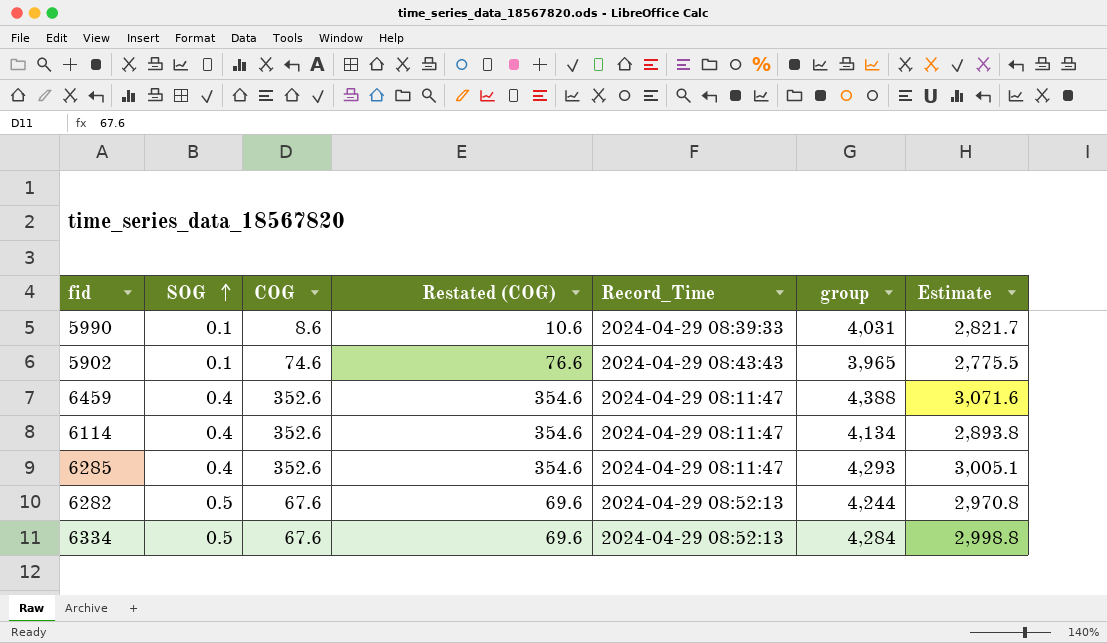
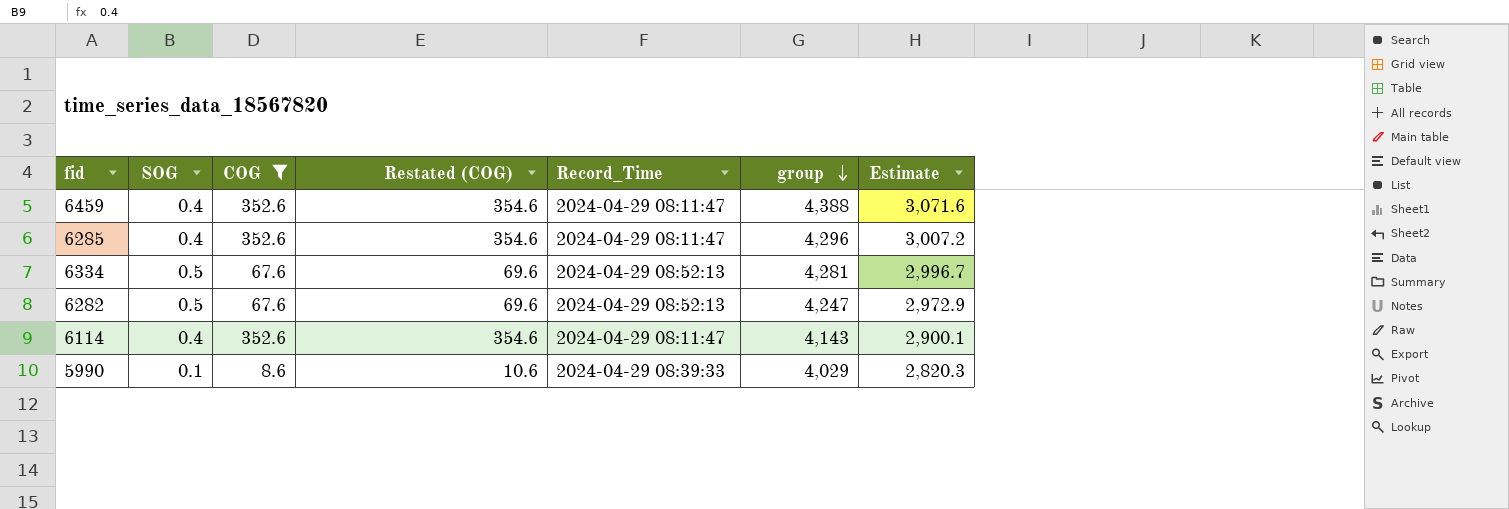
filter: none -> COG != 74.6
row order: SOG ascending -> group descending
6285 | group: 4,293 -> 4,296
6285 | Estimate: 3,005.1 -> 3,007.2
6334 | group: 4,284 -> 4,281
6334 | Estimate: 2,998.8 -> 2,996.7
6282 | group: 4,244 -> 4,247
6282 | Estimate: 2,970.8 -> 2,972.9
6114 | group: 4,134 -> 4,143
6114 | Estimate: 2,893.8 -> 2,900.1
5990 | group: 4,031 -> 4,029
5990 | Estimate: 2,821.7 -> 2,820.3

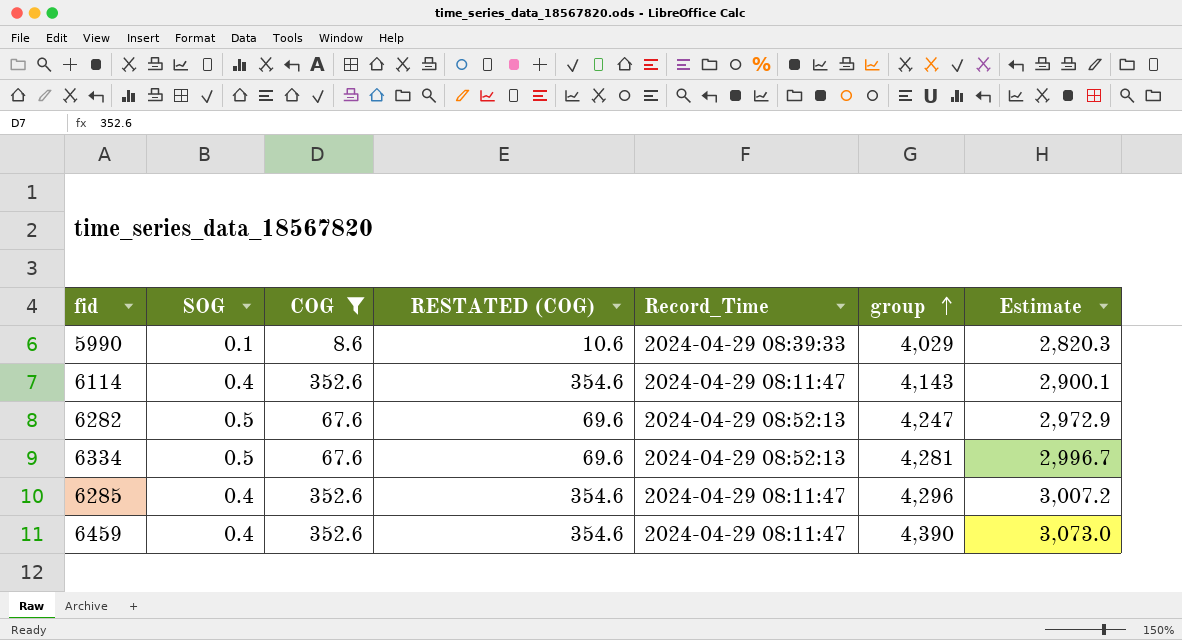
row order: group descending -> group ascending
column name: Restated (COG) -> RESTATED (COG)
6459 | group: 4,388 -> 4,390
6459 | Estimate: 3,071.6 -> 3,073.0

